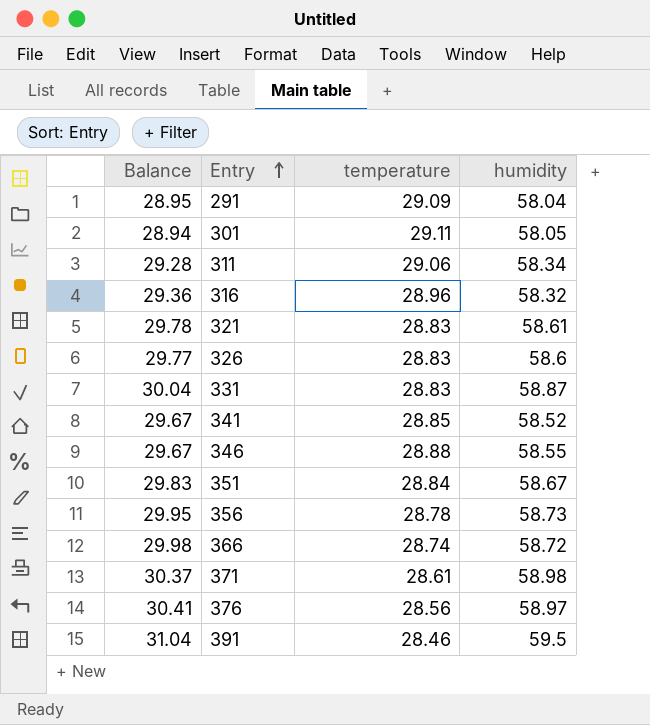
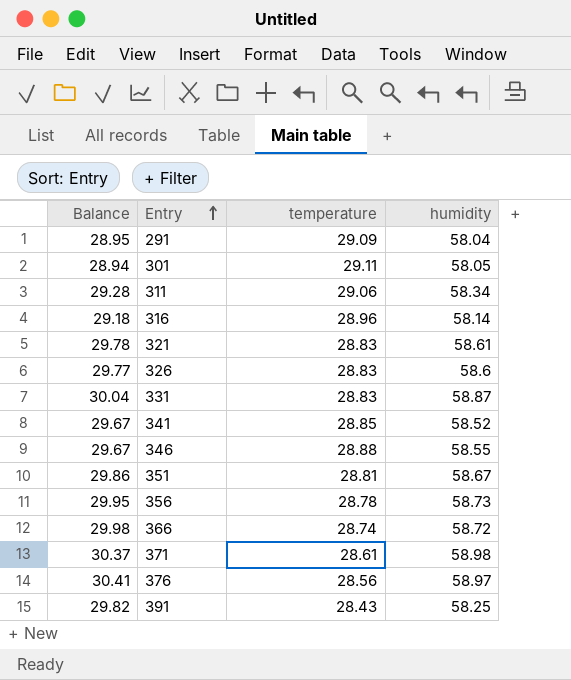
316 | Balance: 29.36 -> 29.18
316 | humidity: 58.32 -> 58.14
351 | Balance: 29.83 -> 29.86
351 | temperature: 28.84 -> 28.81
391 | Balance: 31.04 -> 29.82
391 | temperature: 28.46 -> 28.43
391 | humidity: 59.5 -> 58.25

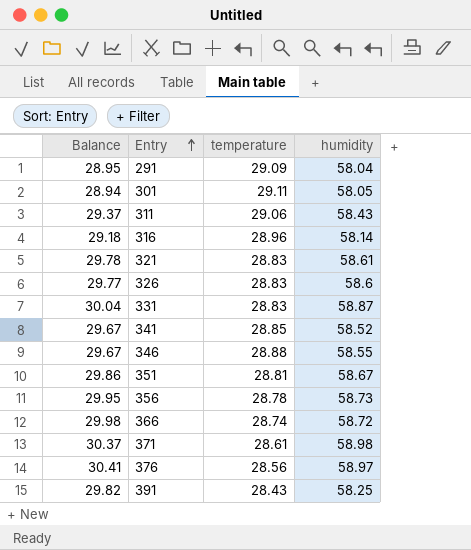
311 | Balance: 29.28 -> 29.37
311 | humidity: 58.34 -> 58.43

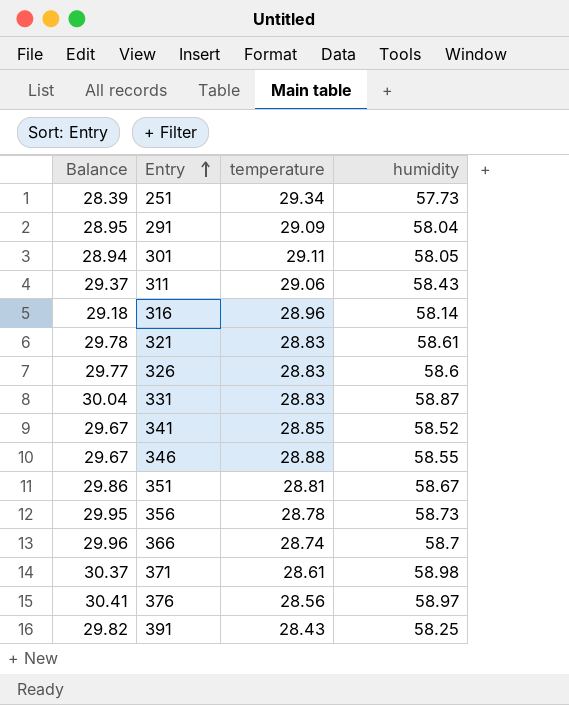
row 251: none -> 28.39 | 29.34 | 57.73
366 | Balance: 29.98 -> 29.96
366 | humidity: 58.72 -> 58.7

